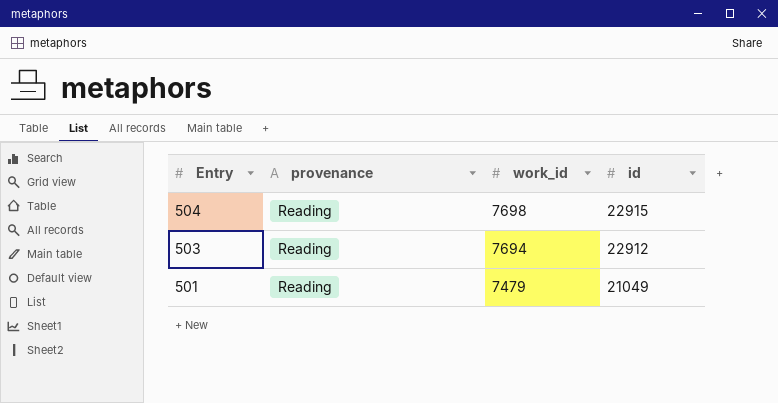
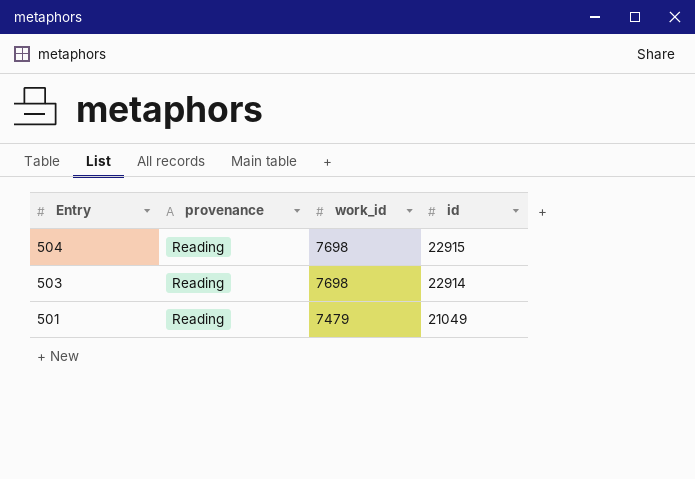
503 | work_id: 7694 -> 7698
503 | id: 22912 -> 22914

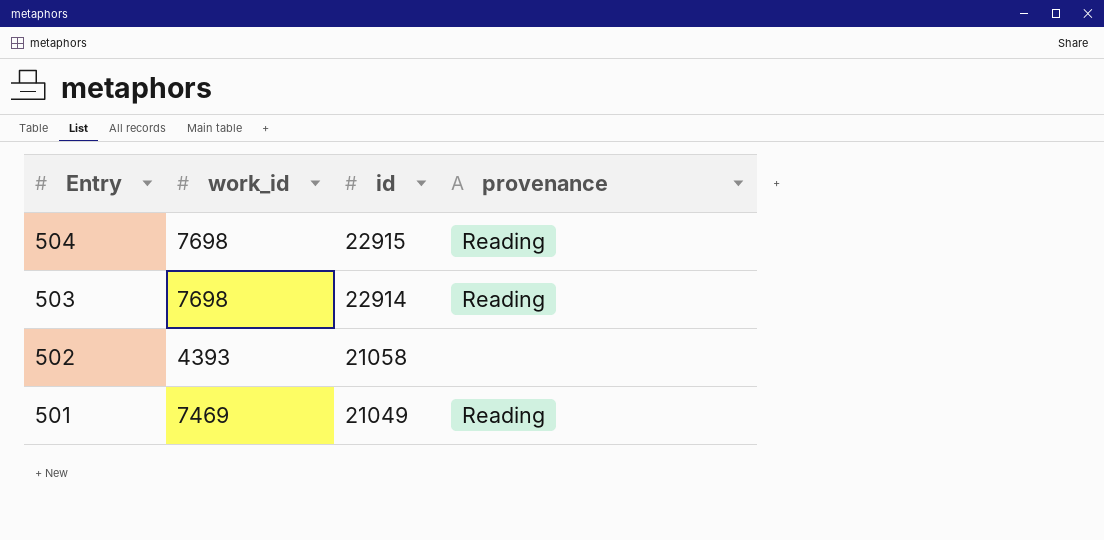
column provenance | position: 2 -> 4
row 502: none -> 4393 | 21058 | none
501 | work_id: 7479 -> 7469

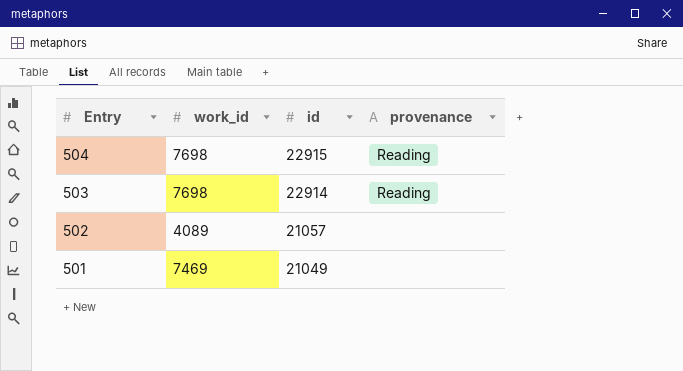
502 | work_id: 4393 -> 4089
502 | id: 21058 -> 21057
501 | provenance: Reading -> none

